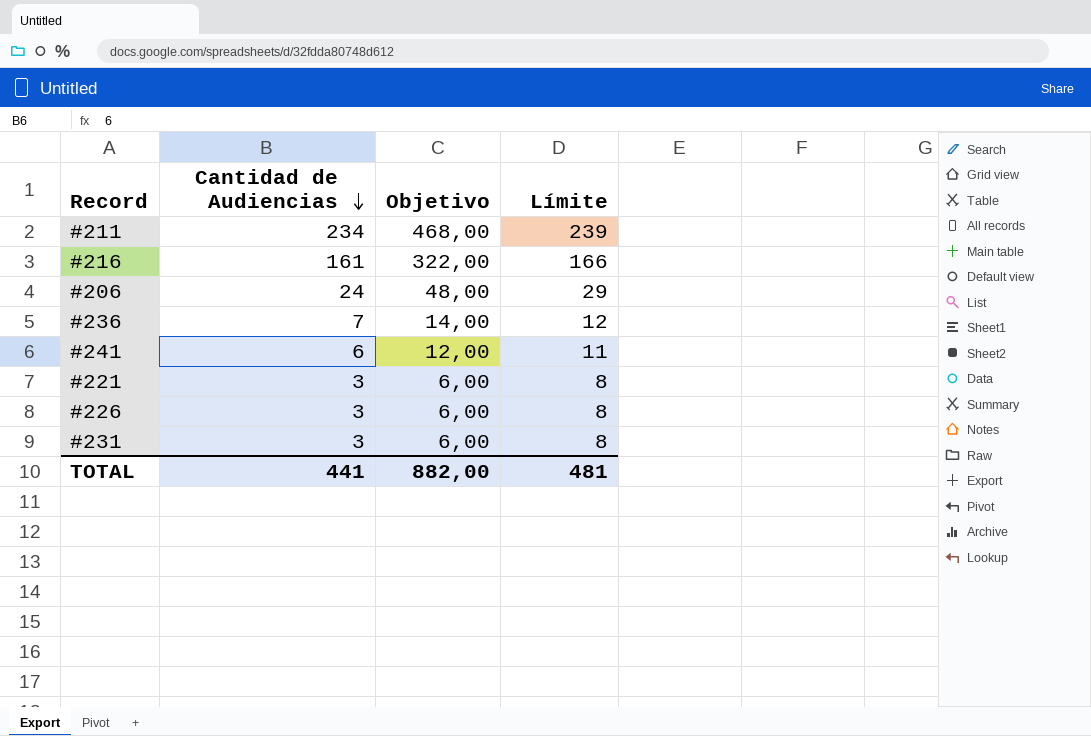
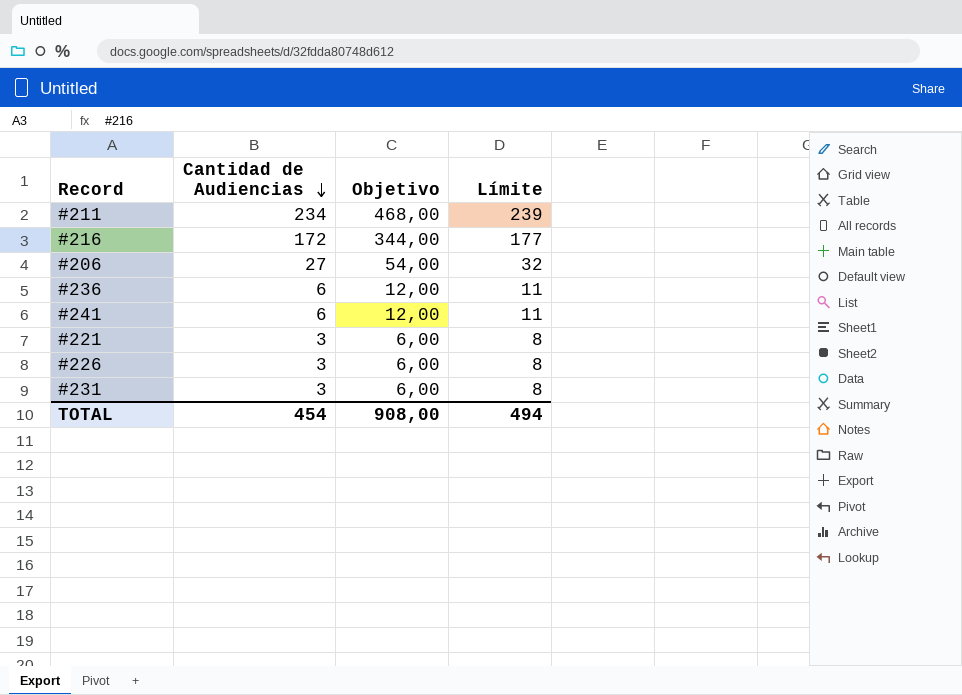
#216 | Cantidad de Audiencias: 161 -> 172
#216 | Objetivo: 322,00 -> 344,00
#216 | Límite: 166 -> 177
#206 | Cantidad de Audiencias: 24 -> 27
#206 | Objetivo: 48,00 -> 54,00
#206 | Límite: 29 -> 32
#236 | Cantidad de Audiencias: 7 -> 6
#236 | Objetivo: 14,00 -> 12,00
#236 | Límite: 12 -> 11
TOTAL | Cantidad de Audiencias: 441 -> 454
TOTAL | Objetivo: 882,00 -> 908,00
TOTAL | Límite: 481 -> 494

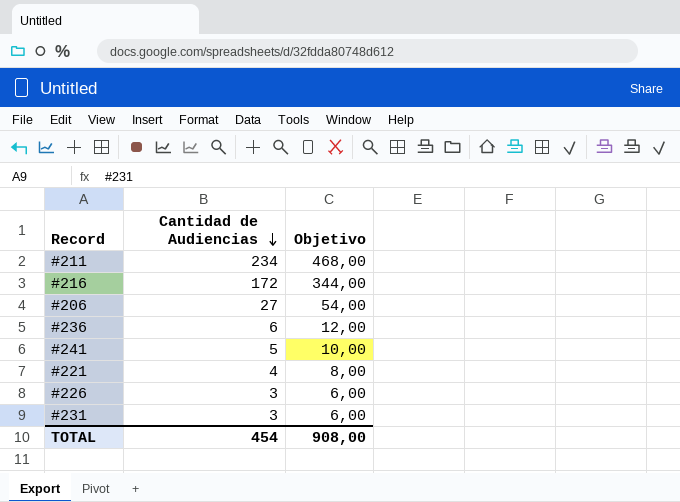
column Límite | formula: [Cantidad de Audiencias] + 5 -> none
#241 | Cantidad de Audiencias: 6 -> 5
#241 | Objetivo: 12,00 -> 10,00
#221 | Cantidad de Audiencias: 3 -> 4
#221 | Objetivo: 6,00 -> 8,00

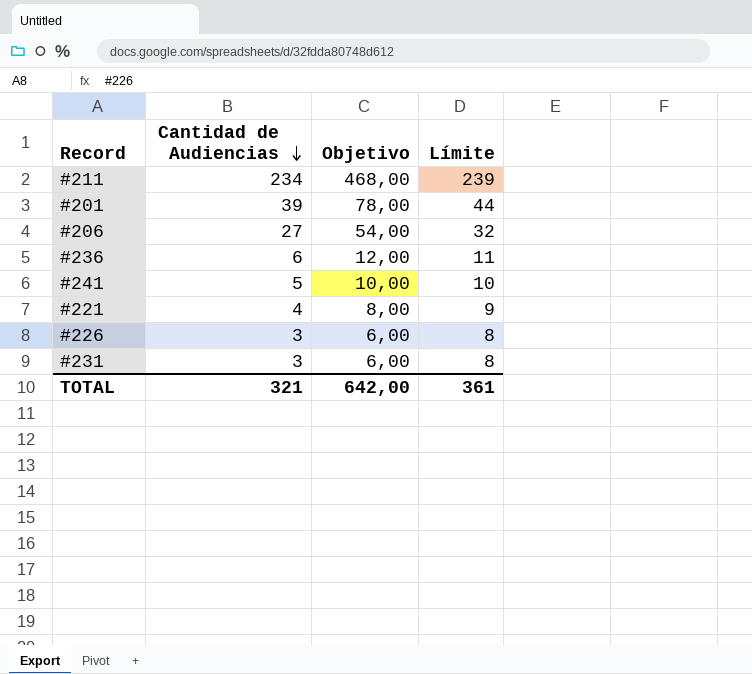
column Límite | formula: none -> [Cantidad de Audiencias] + 5
row #216: 172 | 344,00 -> none
row #201: none -> 39 | 78,00 | 44
TOTAL | Cantidad de Audiencias: 454 -> 321
TOTAL | Objetivo: 908,00 -> 642,00

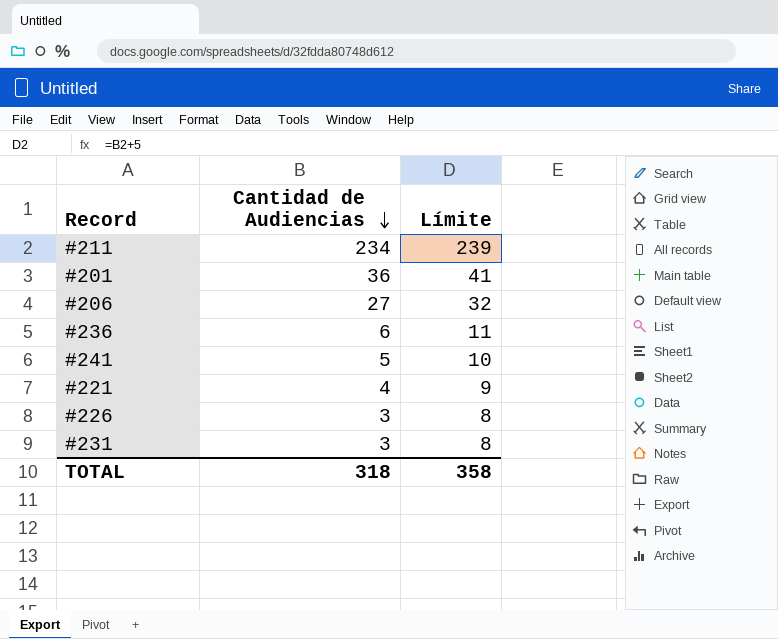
column Objetivo | formula: [Cantidad de Audiencias] * 2 -> none
#201 | Cantidad de Audiencias: 39 -> 36
#201 | Límite: 44 -> 41
TOTAL | Cantidad de Audiencias: 321 -> 318
TOTAL | Límite: 361 -> 358

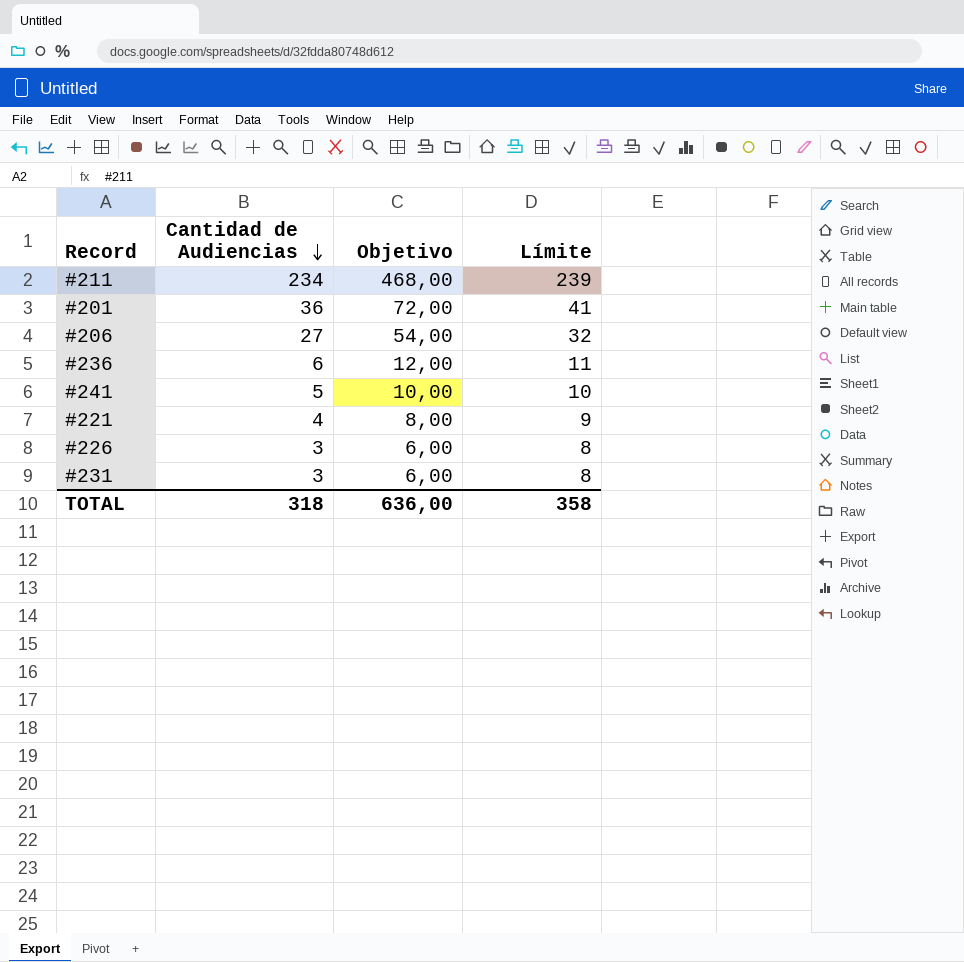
column Objetivo | formula: none -> [Cantidad de Audiencias] * 2

